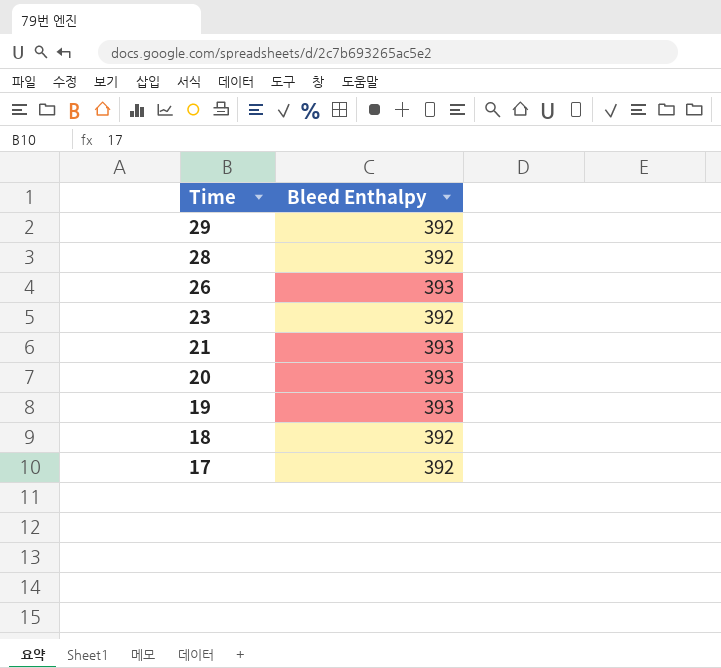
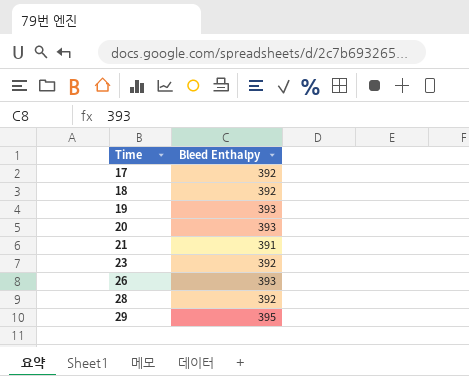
row order: Time descending -> Time ascending
21 | Bleed Enthalpy: 393 -> 391
29 | Bleed Enthalpy: 392 -> 395

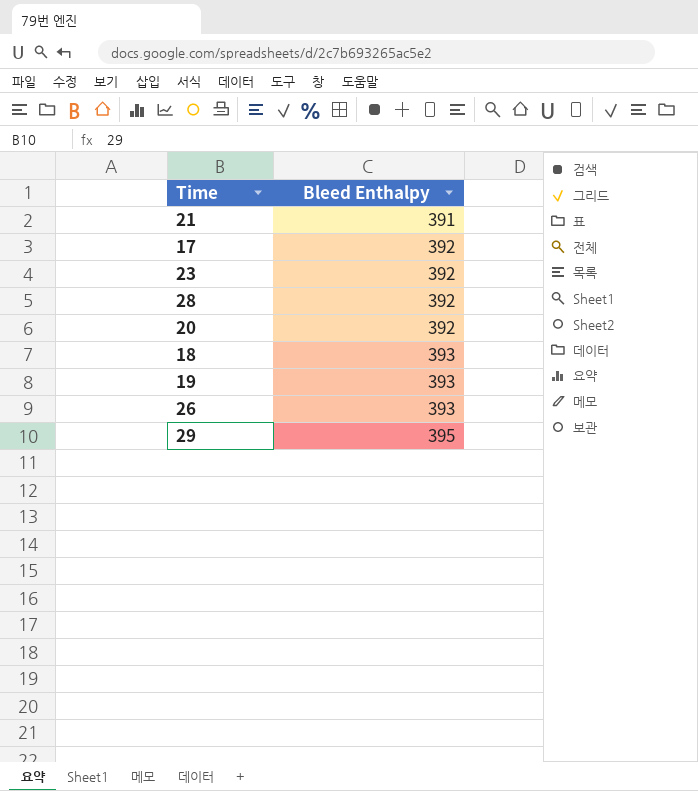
row order: Time ascending -> Bleed Enthalpy ascending
20 | Bleed Enthalpy: 393 -> 392
18 | Bleed Enthalpy: 392 -> 393

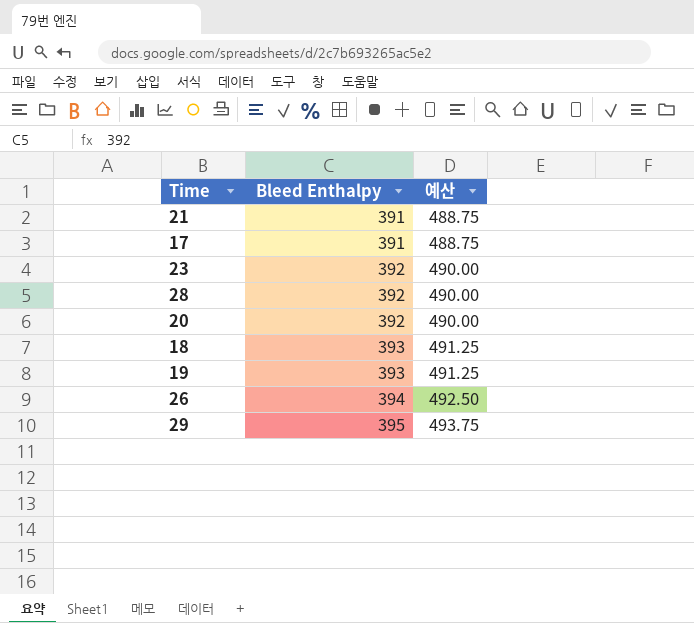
column 예산 | formula: none -> [Bleed Enthalpy] * 1.25
17 | Bleed Enthalpy: 392 -> 391
26 | Bleed Enthalpy: 393 -> 394

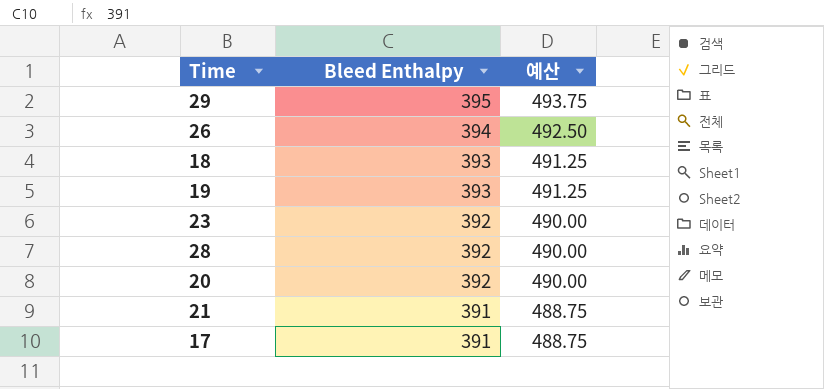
row order: Bleed Enthalpy ascending -> Bleed Enthalpy descending

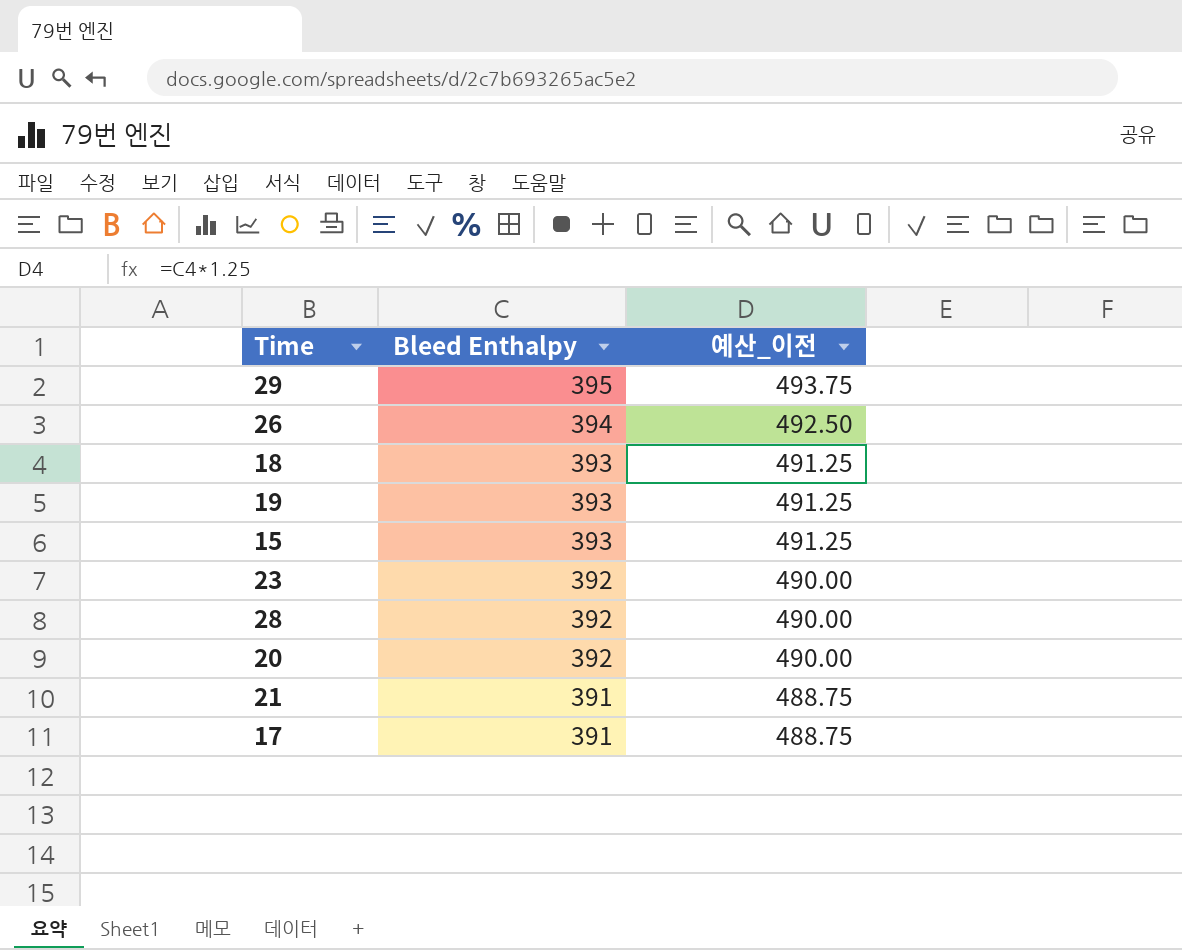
column name: 예산 -> 예산_이전
row 15: none -> 393 | 491.25

